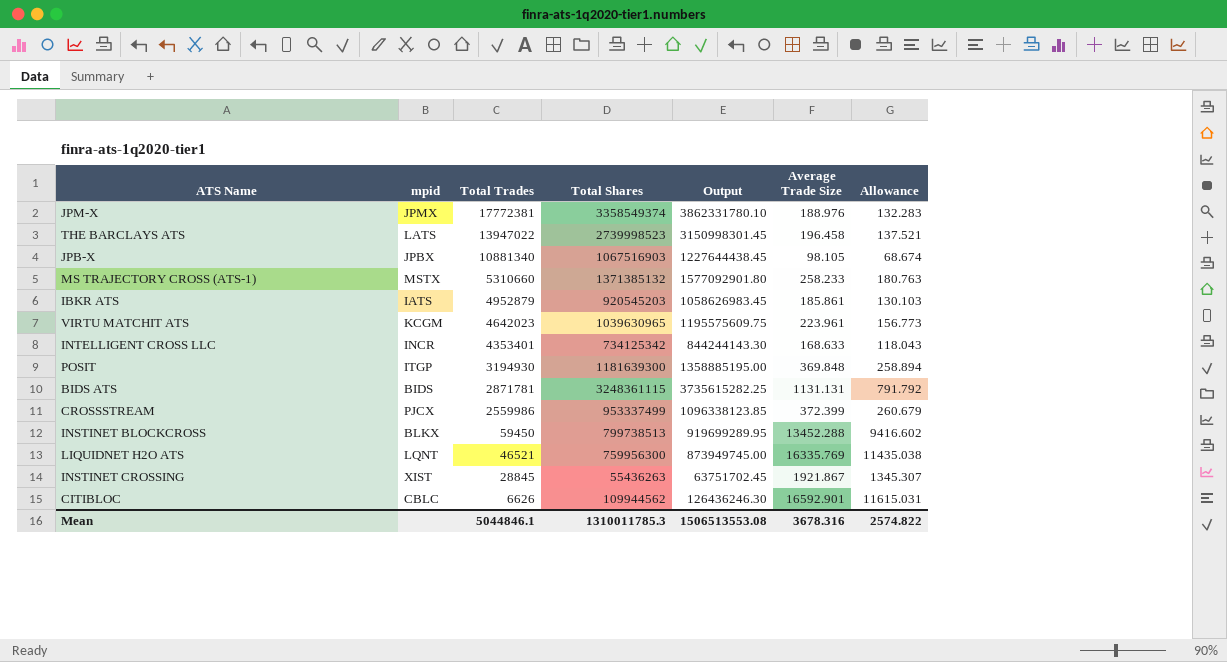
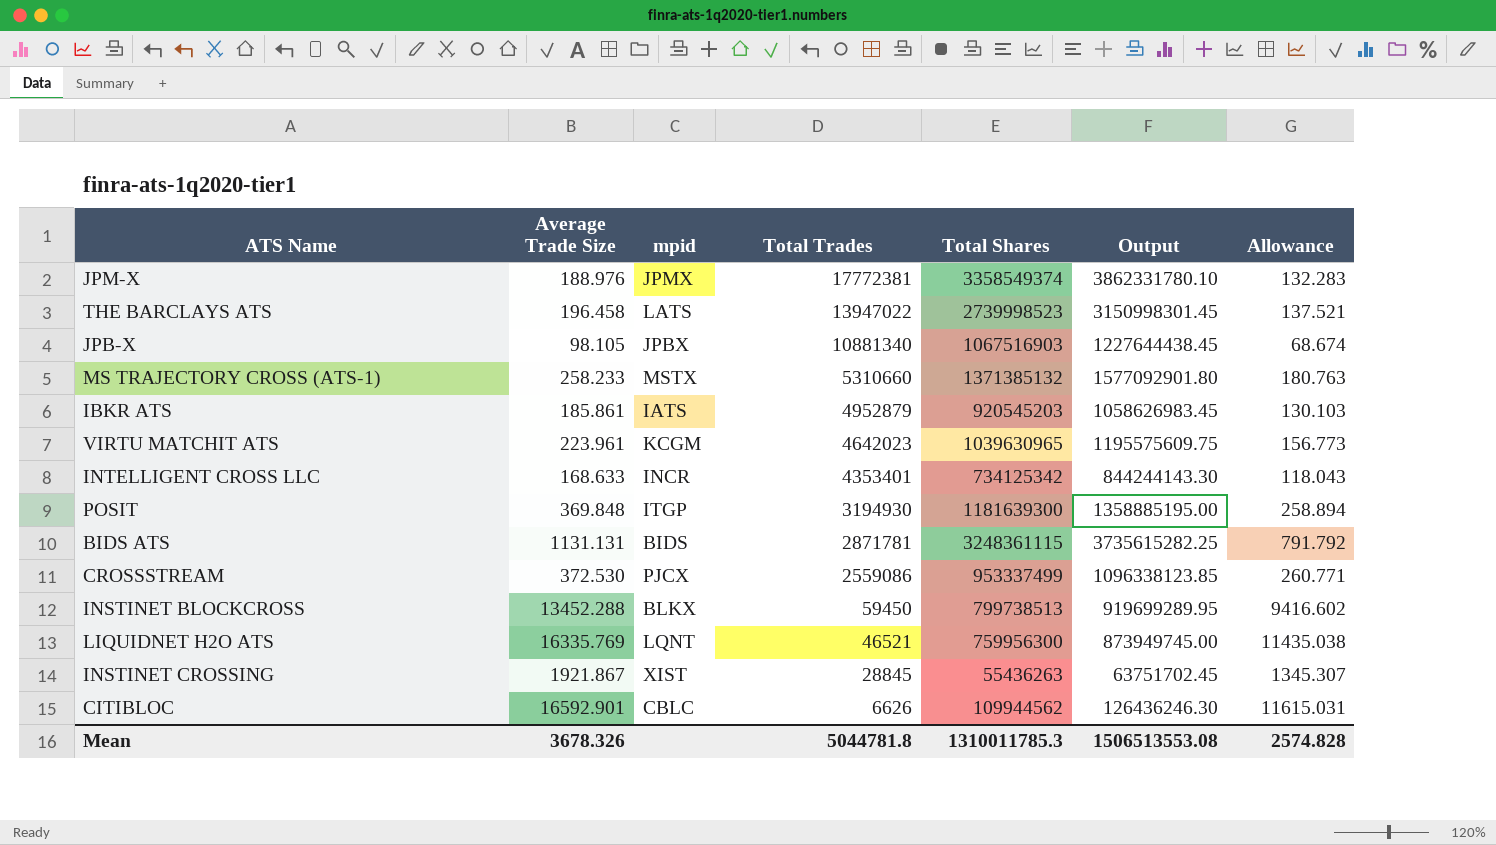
column Average Trade Size | position: 6 -> 2
CROSSSTREAM | Average Trade Size: 372.399 -> 372.530
CROSSSTREAM | Total Trades: 2559986 -> 2559086
CROSSSTREAM | Allowance: 260.679 -> 260.771
Mean | Average Trade Size: 3678.316 -> 3678.326
Mean | Total Trades: 5044846.1 -> 5044781.8
Mean | Allowance: 2574.822 -> 2574.828

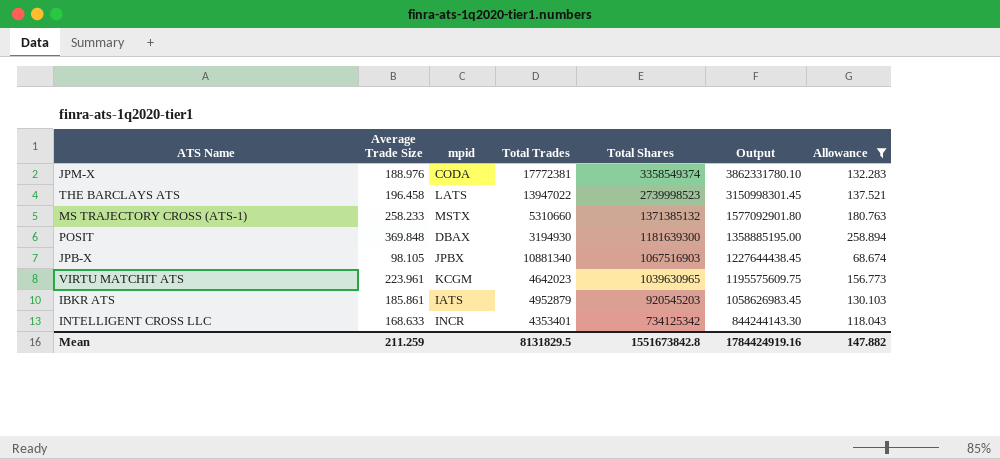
filter: none -> Allowance <= 258.894
row order: Total Trades descending -> Total Shares descending
JPM-X | mpid: JPMX -> CODA
POSIT | mpid: ITGP -> DBAX
Mean | Average Trade Size: 3678.326 -> 211.259
Mean | Total Trades: 5044781.8 -> 8131829.5
Mean | Total Shares: 1310011785.3 -> 1551673842.8
Mean | Output: 1506513553.08 -> 1784424919.16
Mean | Allowance: 2574.828 -> 147.882

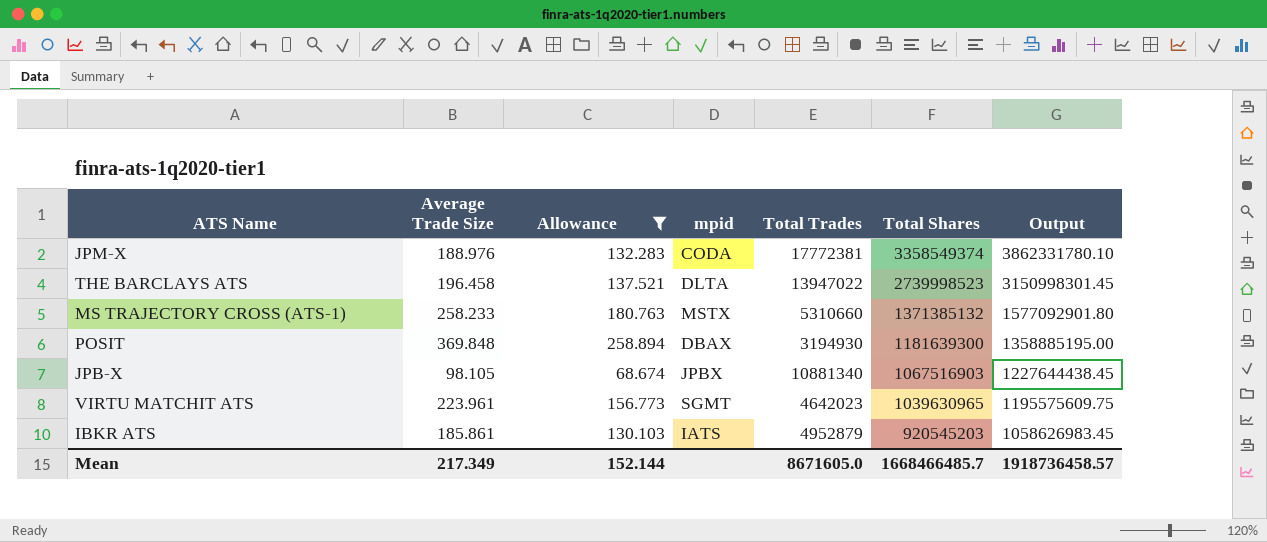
column Allowance | position: 7 -> 3
row INTELLIGENT CROSS LLC: 168.633 | INCR | 4353401 | 734125342 | 844244143.30 | 118.043 -> none
THE BARCLAYS ATS | mpid: LATS -> DLTA
VIRTU MATCHIT ATS | mpid: KCGM -> SGMT
Mean | Average Trade Size: 211.259 -> 217.349
Mean | Allowance: 147.882 -> 152.144
Mean | Total Trades: 8131829.5 -> 8671605.0
Mean | Total Shares: 1551673842.8 -> 1668466485.7
Mean | Output: 1784424919.16 -> 1918736458.57

